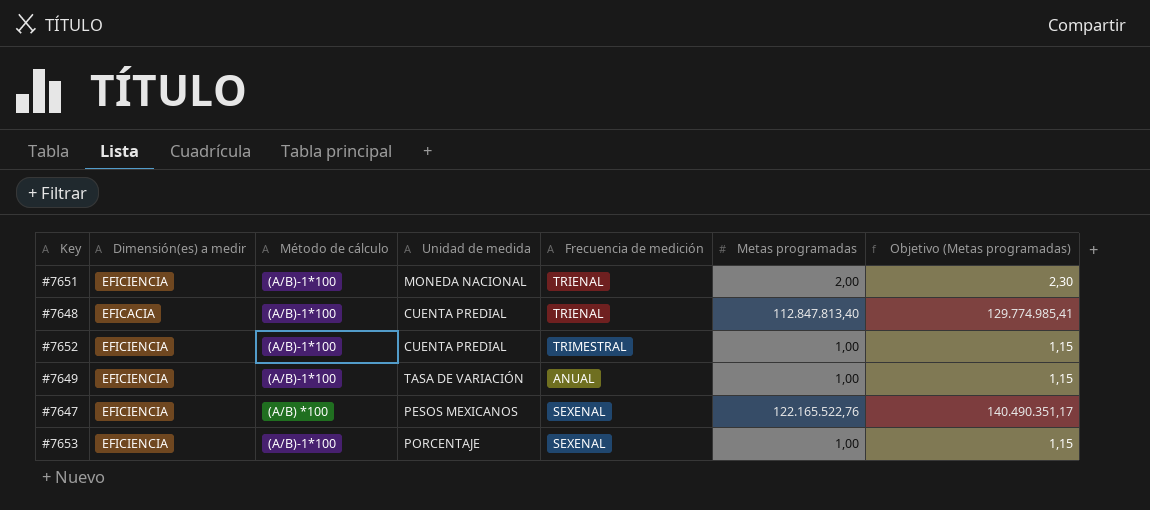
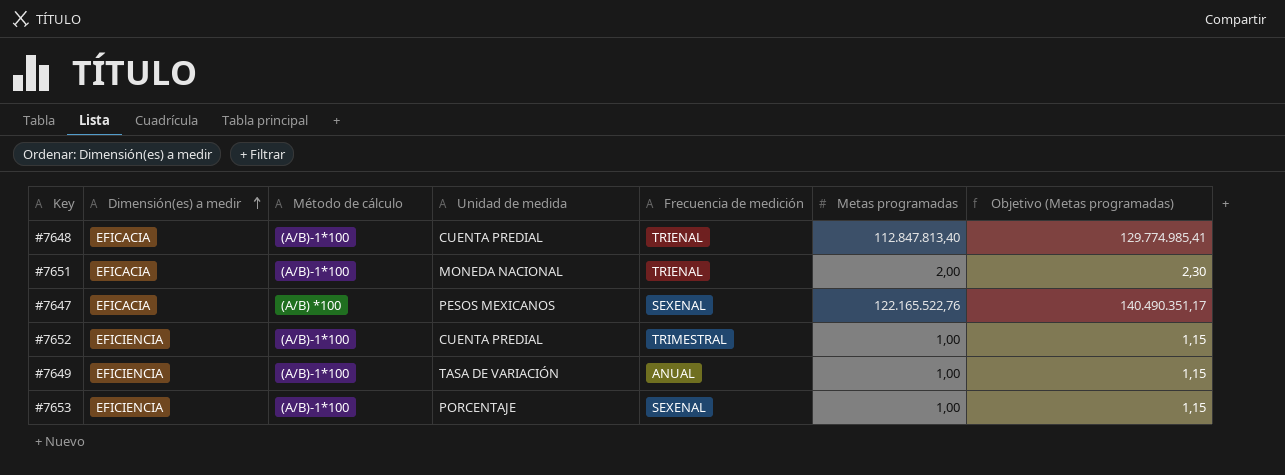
row order: none -> Dimensión(es) a medir ascending
#7651 | Dimensión(es) a medir: EFICIENCIA -> EFICACIA
#7647 | Dimensión(es) a medir: EFICIENCIA -> EFICACIA

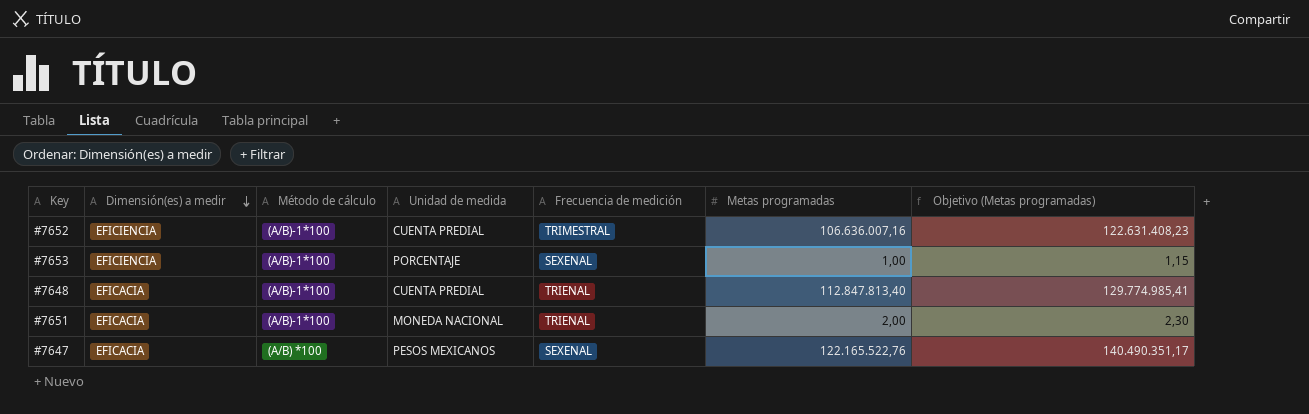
row order: Dimensión(es) a medir ascending -> Dimensión(es) a medir descending
row #7649: EFICIENCIA | (A/B)-1*100 | TASA DE VARIACIÓN | ANUAL | 1,00 | 1,15 -> none
#7652 | Metas programadas: 1,00 -> 106.636.007,16
#7652 | Objetivo (Metas programadas): 1,15 -> 122.631.408,23

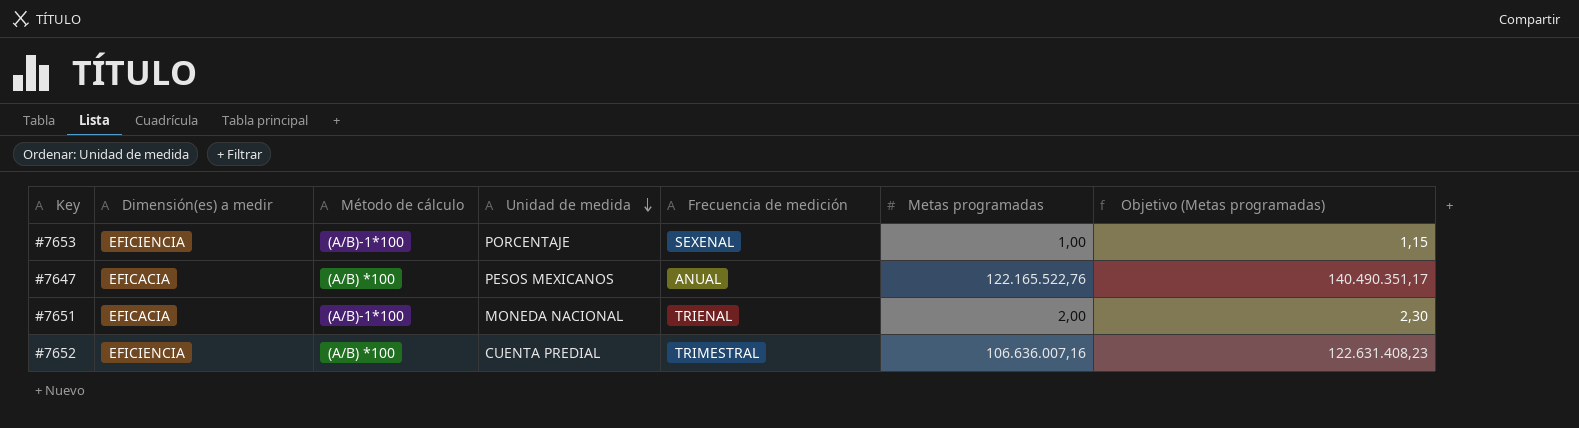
row order: Dimensión(es) a medir descending -> Unidad de medida descending
row #7648: EFICACIA | (A/B)-1*100 | CUENTA PREDIAL | TRIENAL | 112.847.813,40 | 129.774.985,41 -> none
#7647 | Frecuencia de medición: SEXENAL -> ANUAL
#7652 | Método de cálculo: (A/B)-1*100 -> (A/B) *100

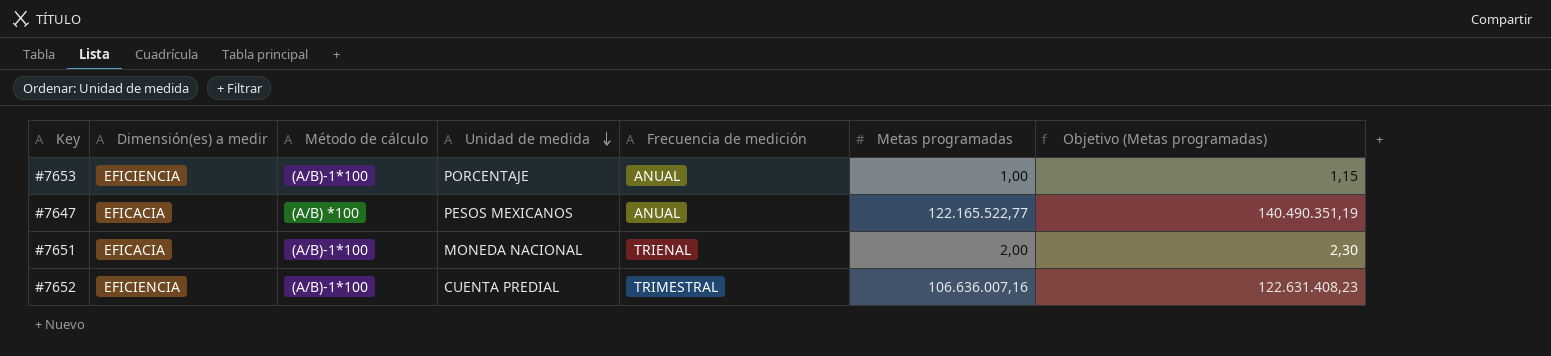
#7653 | Frecuencia de medición: SEXENAL -> ANUAL
#7647 | Metas programadas: 122.165.522,76 -> 122.165.522,77
#7647 | Objetivo (Metas programadas): 140.490.351,17 -> 140.490.351,19
#7652 | Método de cálculo: (A/B) *100 -> (A/B)-1*100

